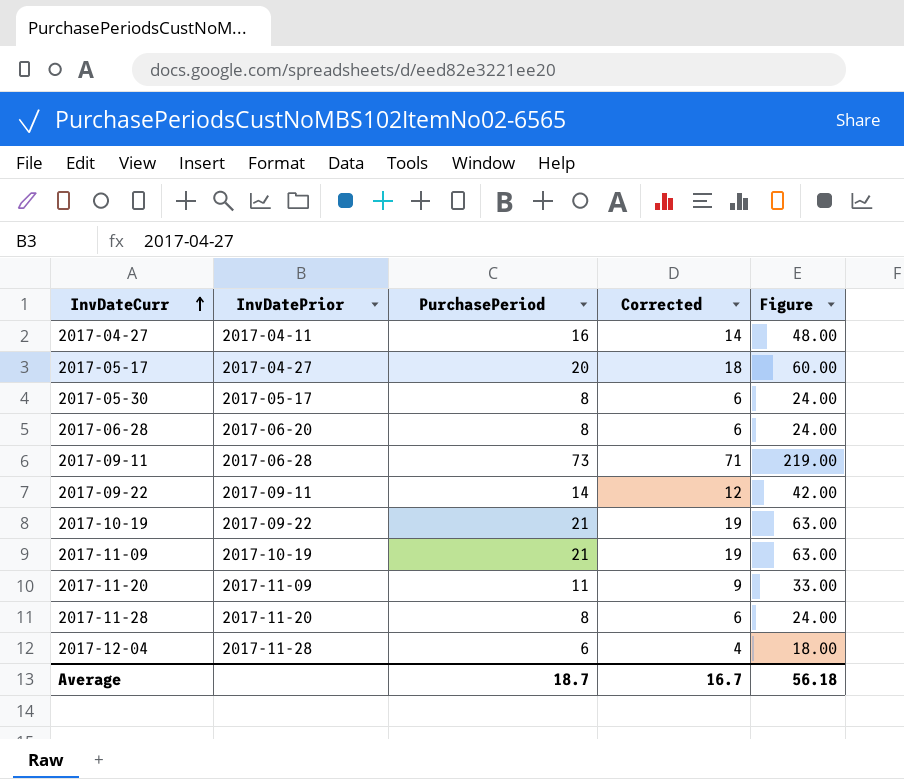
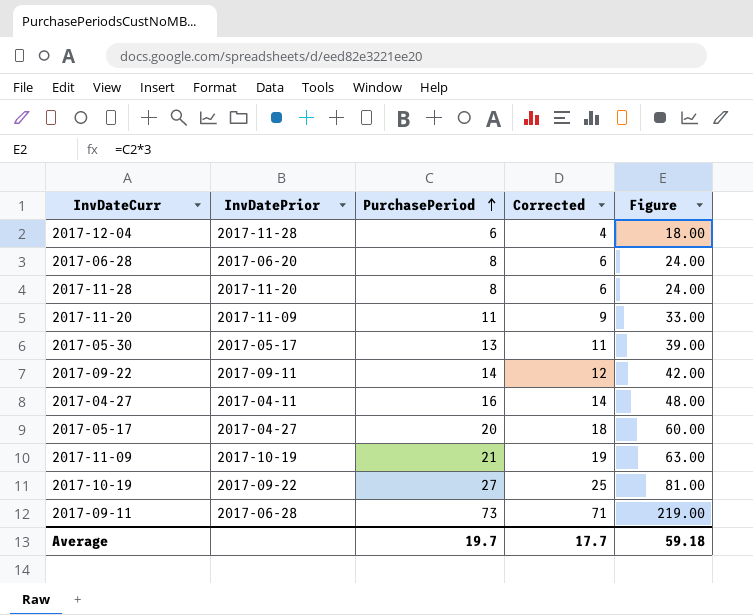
row order: InvDateCurr ascending -> PurchasePeriod ascending
2017-05-30 | PurchasePeriod: 8 -> 13
2017-05-30 | Corrected: 6 -> 11
2017-05-30 | Figure: 24.00 -> 39.00
2017-10-19 | PurchasePeriod: 21 -> 27
2017-10-19 | Corrected: 19 -> 25
2017-10-19 | Figure: 63.00 -> 81.00
Average | PurchasePeriod: 18.7 -> 19.7
Average | Corrected: 16.7 -> 17.7
Average | Figure: 56.18 -> 59.18

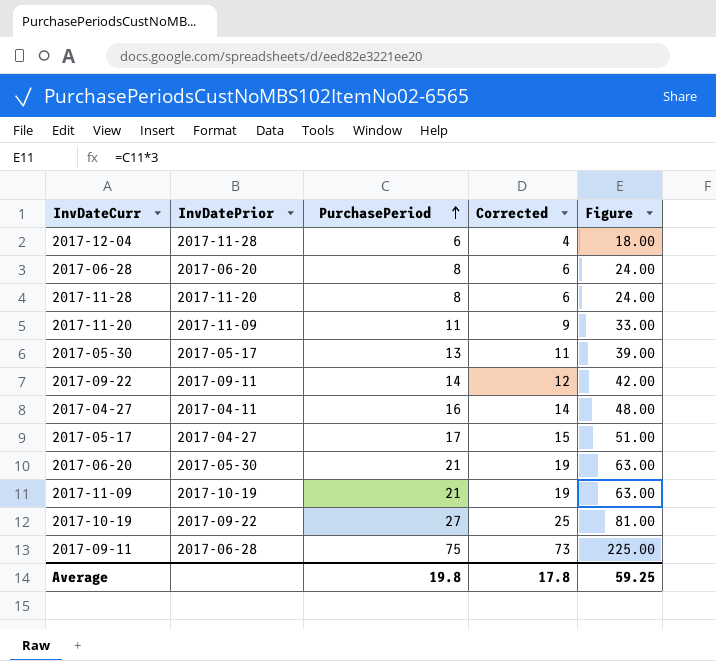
2017-05-17 | PurchasePeriod: 20 -> 17
2017-05-17 | Corrected: 18 -> 15
2017-05-17 | Figure: 60.00 -> 51.00
row 2017-06-20: none -> 2017-05-30 | 21 | 19 | 63.00
2017-09-11 | PurchasePeriod: 73 -> 75
2017-09-11 | Corrected: 71 -> 73
2017-09-11 | Figure: 219.00 -> 225.00
Average | PurchasePeriod: 19.7 -> 19.8
Average | Corrected: 17.7 -> 17.8
Average | Figure: 59.18 -> 59.25

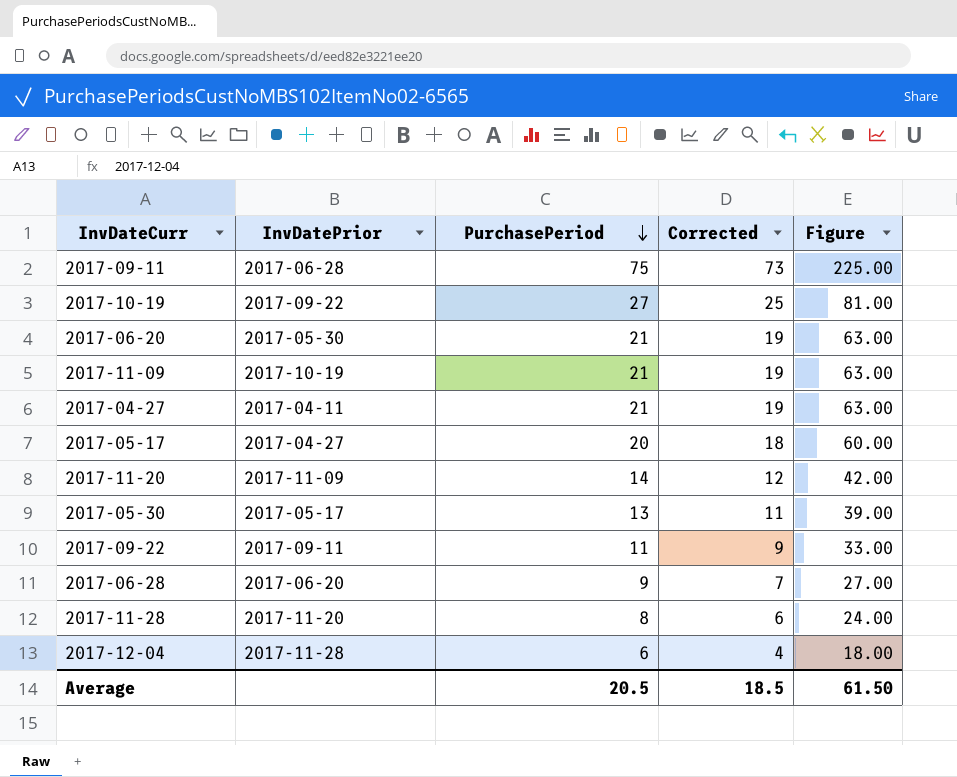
row order: PurchasePeriod ascending -> PurchasePeriod descending
2017-04-27 | PurchasePeriod: 16 -> 21
2017-04-27 | Corrected: 14 -> 19
2017-04-27 | Figure: 48.00 -> 63.00
2017-05-17 | PurchasePeriod: 17 -> 20
2017-05-17 | Corrected: 15 -> 18
2017-05-17 | Figure: 51.00 -> 60.00
2017-11-20 | PurchasePeriod: 11 -> 14
2017-11-20 | Corrected: 9 -> 12
2017-11-20 | Figure: 33.00 -> 42.00
2017-09-22 | PurchasePeriod: 14 -> 11
2017-09-22 | Corrected: 12 -> 9
2017-09-22 | Figure: 42.00 -> 33.00
2017-06-28 | PurchasePeriod: 8 -> 9
2017-06-28 | Corrected: 6 -> 7
2017-06-28 | Figure: 24.00 -> 27.00
Average | PurchasePeriod: 19.8 -> 20.5
Average | Corrected: 17.8 -> 18.5
Average | Figure: 59.25 -> 61.50

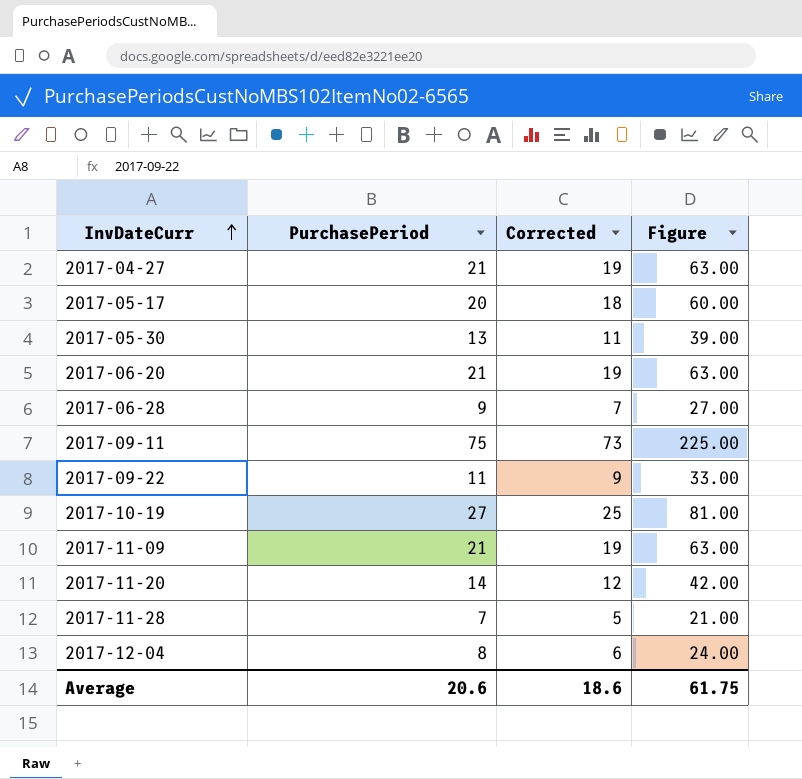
row order: PurchasePeriod descending -> InvDateCurr ascending
column InvDatePrior | position: 2 -> none
2017-11-28 | PurchasePeriod: 8 -> 7
2017-11-28 | Corrected: 6 -> 5
2017-11-28 | Figure: 24.00 -> 21.00
2017-12-04 | PurchasePeriod: 6 -> 8
2017-12-04 | Corrected: 4 -> 6
2017-12-04 | Figure: 18.00 -> 24.00
Average | PurchasePeriod: 20.5 -> 20.6
Average | Corrected: 18.5 -> 18.6
Average | Figure: 61.50 -> 61.75

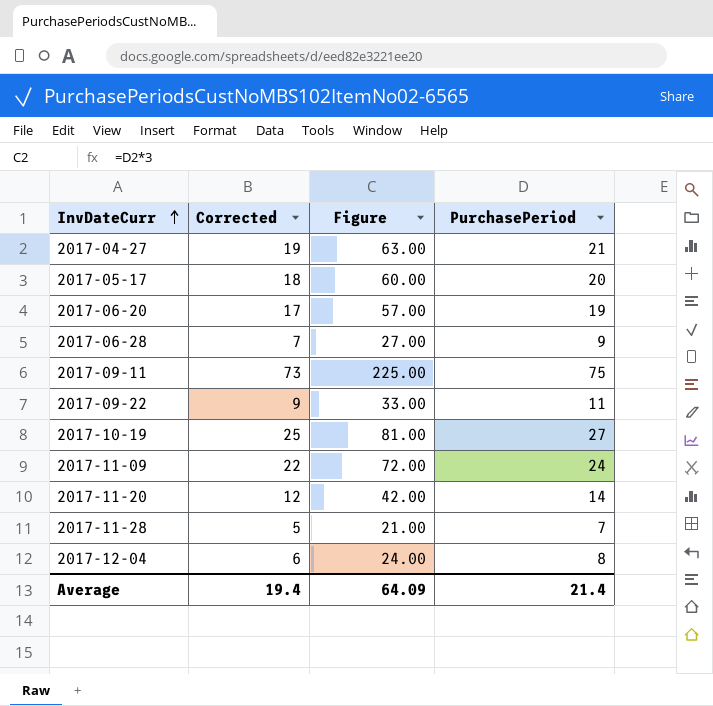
column PurchasePeriod | position: 2 -> 4
row 2017-05-30: 13 | 11 | 39.00 -> none
2017-06-20 | Corrected: 19 -> 17
2017-06-20 | Figure: 63.00 -> 57.00
2017-06-20 | PurchasePeriod: 21 -> 19
2017-11-09 | Corrected: 19 -> 22
2017-11-09 | Figure: 63.00 -> 72.00
2017-11-09 | PurchasePeriod: 21 -> 24
Average | Corrected: 18.6 -> 19.4
Average | Figure: 61.75 -> 64.09
Average | PurchasePeriod: 20.6 -> 21.4

